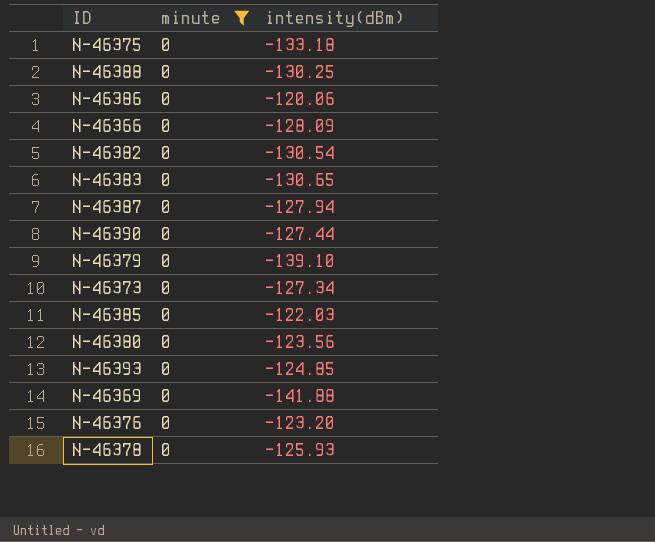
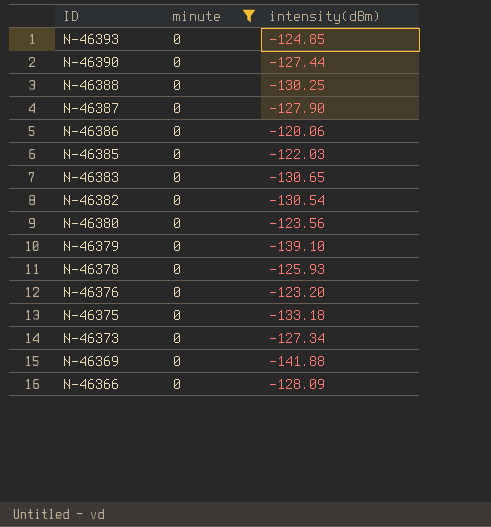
row order: none -> ID descending
N-46387 | intensity(dBm): -127.94 -> -127.90

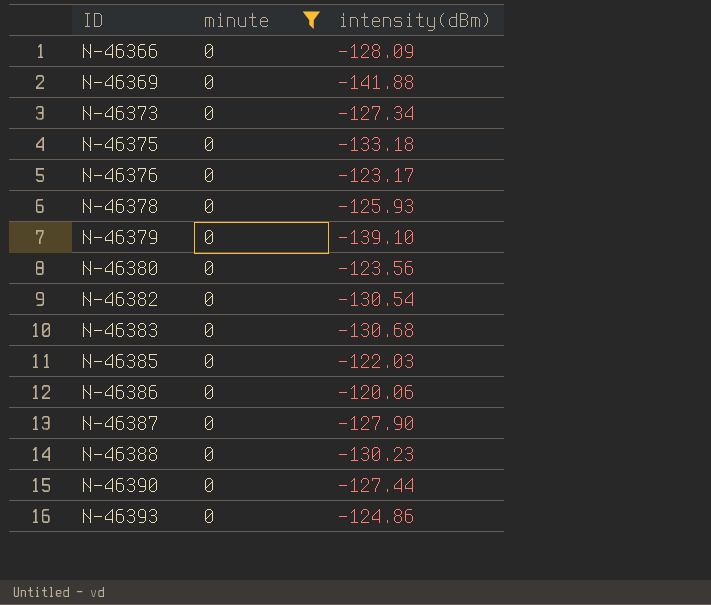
row order: ID descending -> ID ascending
N-46376 | intensity(dBm): -123.20 -> -123.17
N-46383 | intensity(dBm): -130.65 -> -130.68
N-46388 | intensity(dBm): -130.25 -> -130.23
N-46393 | intensity(dBm): -124.85 -> -124.86

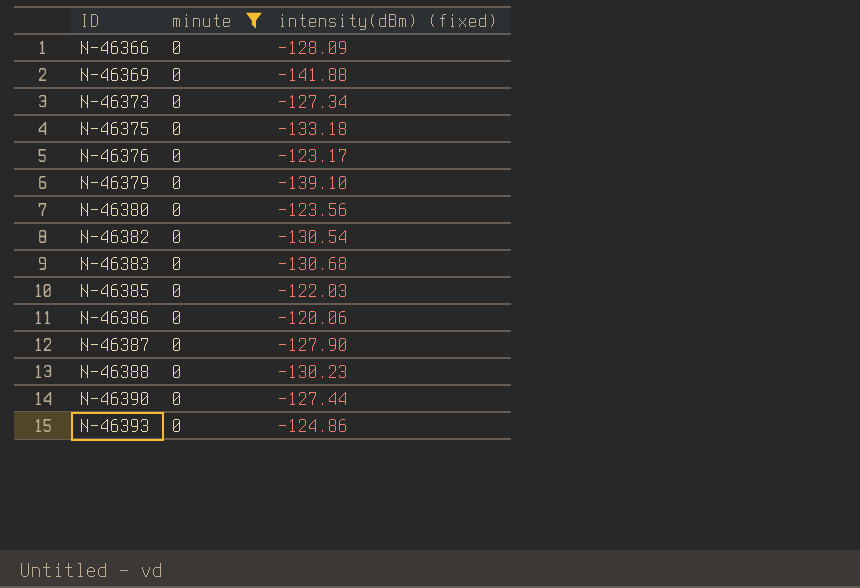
column name: intensity(dBm) -> intensity(dBm) (fixed)
row N-46378: 0 | -125.93 -> none

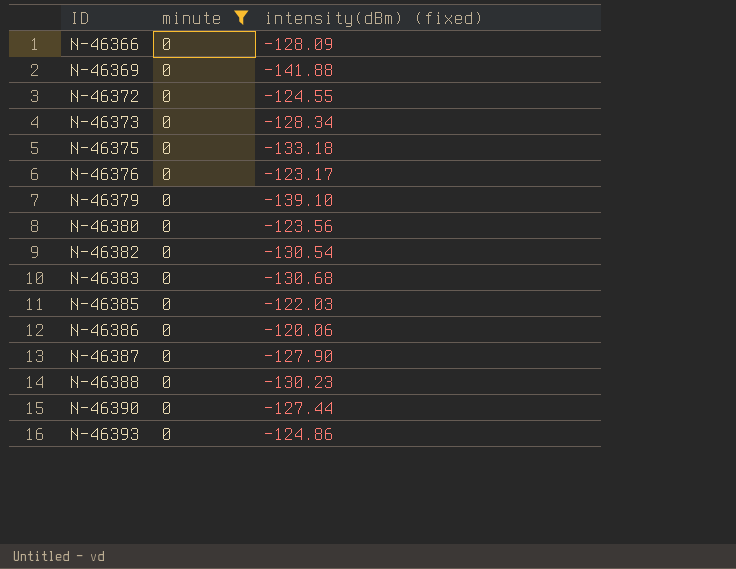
row N-46372: none -> 0 | -124.55
N-46373 | intensity(dBm) (fixed): -127.34 -> -128.34

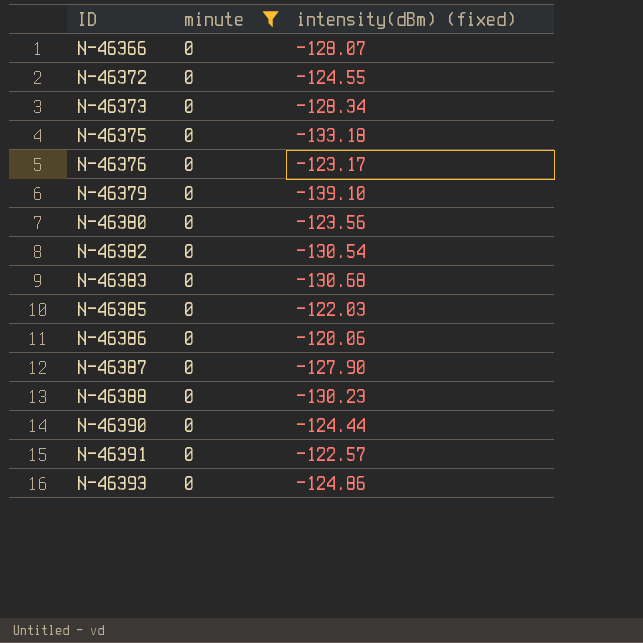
row N-46369: 0 | -141.88 -> none
N-46366 | intensity(dBm) (fixed): -128.09 -> -128.07
N-46390 | intensity(dBm) (fixed): -127.44 -> -124.44
row N-46391: none -> 0 | -122.57

